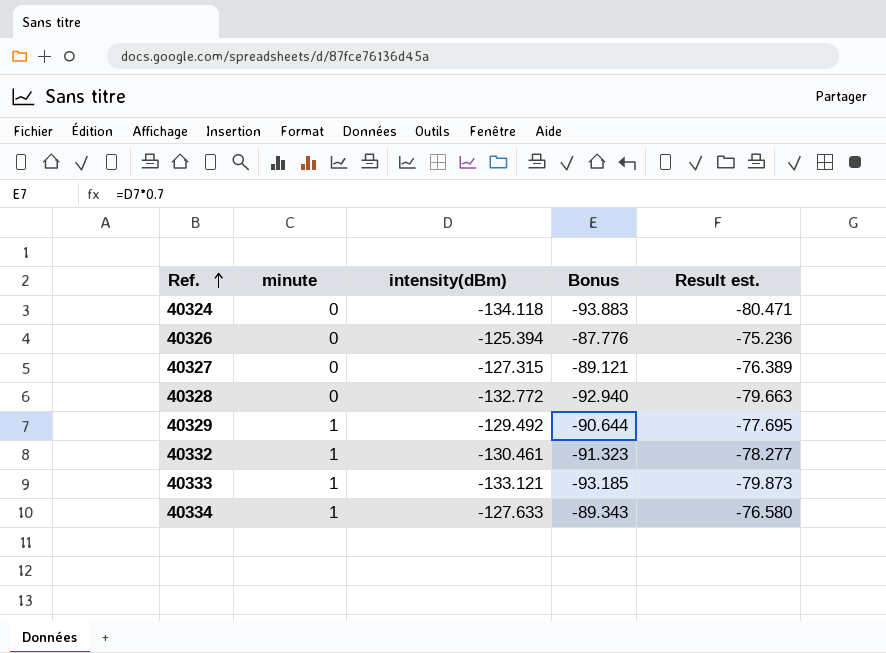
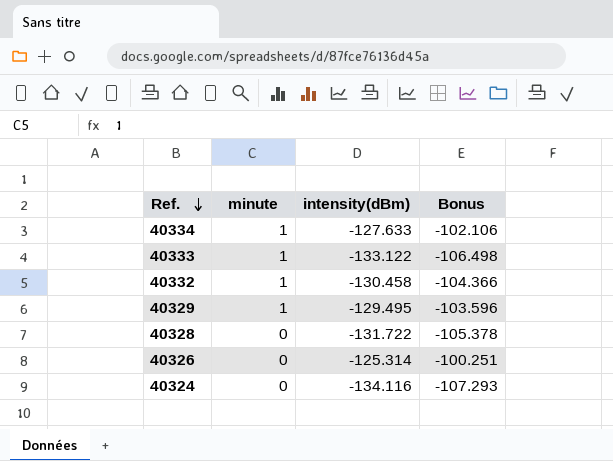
row order: Ref. ascending -> Ref. descending
column Result est. | formula: [intensity(dBm)] * 0.6 -> none
column Bonus | formula: [intensity(dBm)] * 0.7 -> [intensity(dBm)] * 0.8
row 40327: 0 | -127.315 | -89.121 | -76.389 -> none
40333 | intensity(dBm): -133.121 -> -133.122
40332 | intensity(dBm): -130.461 -> -130.458
40329 | intensity(dBm): -129.492 -> -129.495
40328 | intensity(dBm): -132.772 -> -131.722
40326 | intensity(dBm): -125.394 -> -125.314
40324 | intensity(dBm): -134.118 -> -134.116

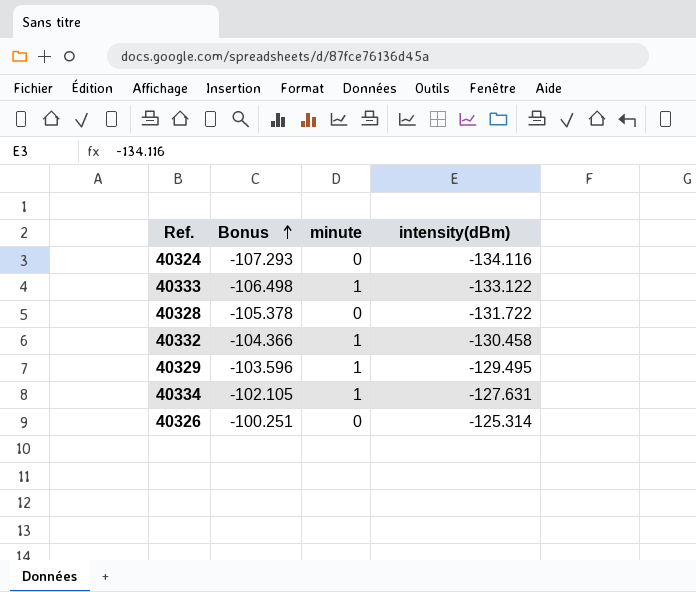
row order: Ref. descending -> Bonus ascending
column Bonus | position: 4 -> 2
40334 | Bonus: -102.106 -> -102.105
40334 | intensity(dBm): -127.633 -> -127.631

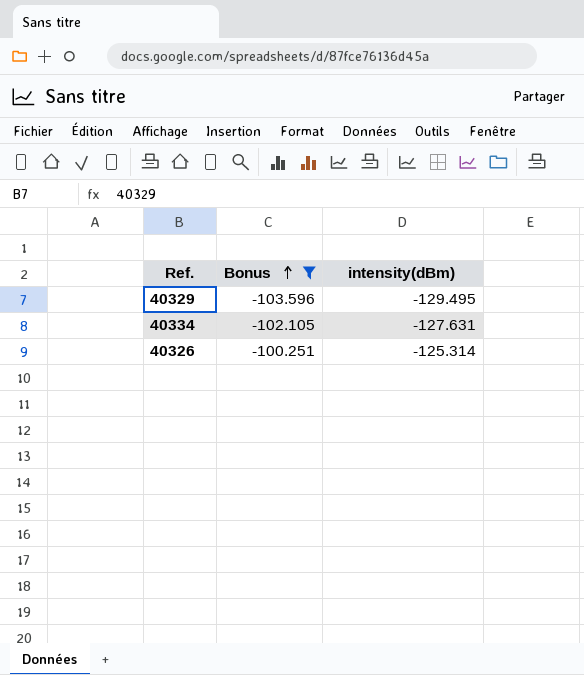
filter: none -> Bonus >= -103.596
column minute | position: 3 -> none

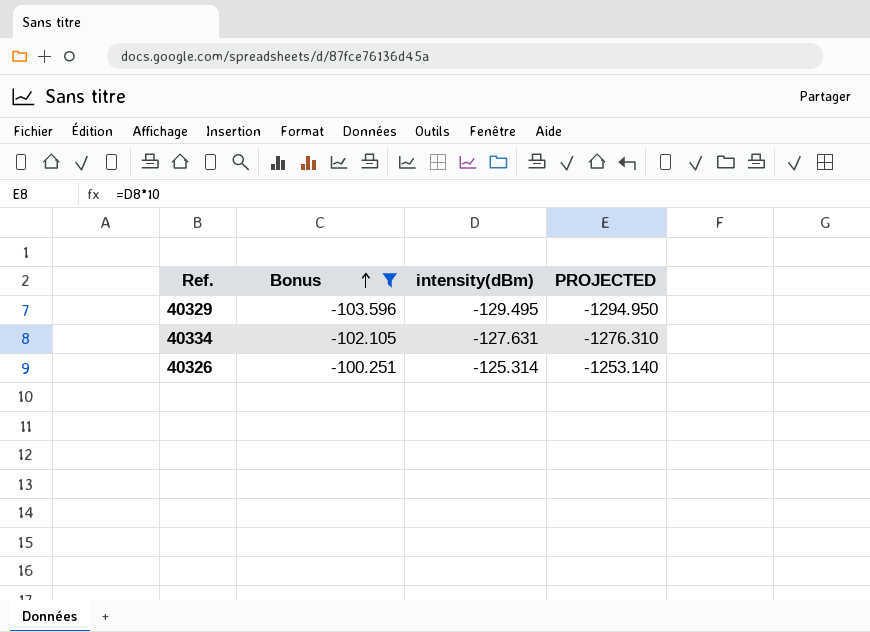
column PROJECTED | formula: none -> [intensity(dBm)] * 10

